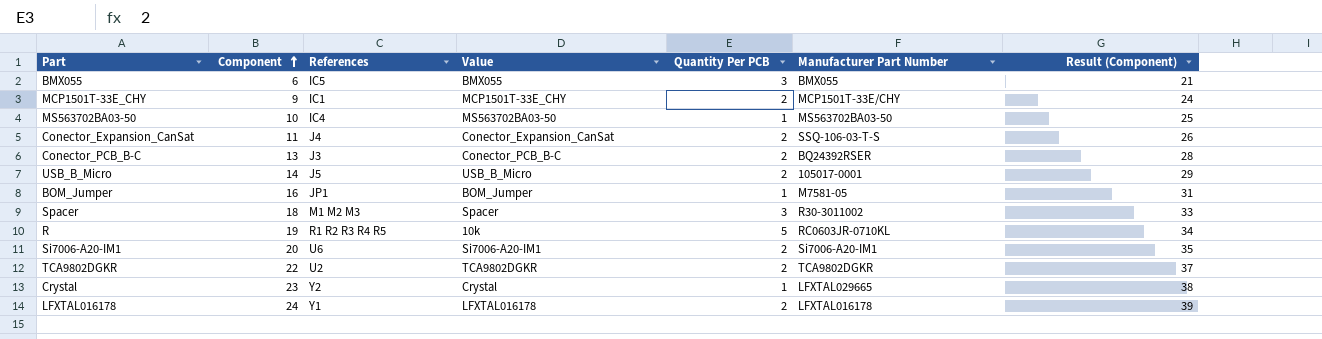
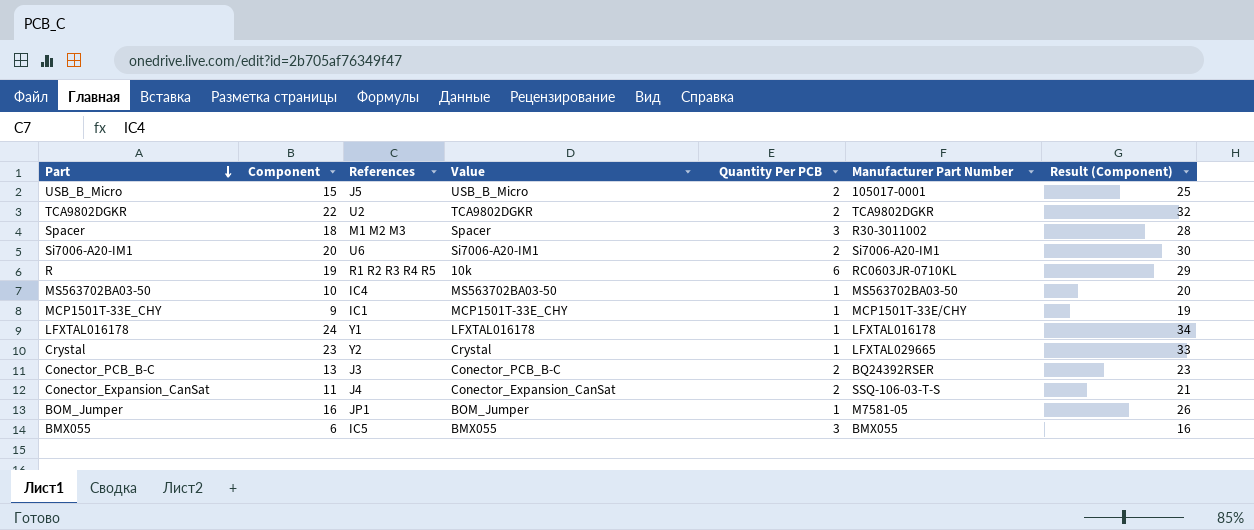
row order: Component ascending -> Part descending
column Result (Component) | formula: [Component] + 15 -> [Component] + 10
USB_B_Micro | Component: 14 -> 15
R | Quantity Per PCB: 5 -> 6
MCP1501T-33E_CHY | Quantity Per PCB: 2 -> 1
LFXTAL016178 | Quantity Per PCB: 2 -> 1

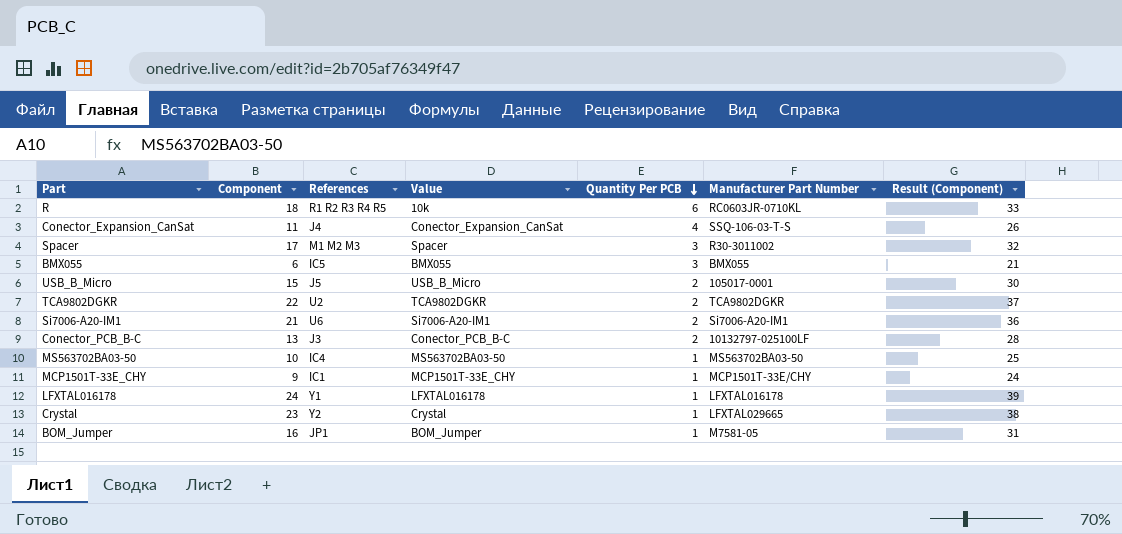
row order: Part descending -> Quantity Per PCB descending
column Result (Component) | formula: [Component] + 10 -> [Component] + 15
R | Component: 19 -> 18
Conector_Expansion_CanSat | Quantity Per PCB: 2 -> 4
Spacer | Component: 18 -> 17
Si7006-A20-IM1 | Component: 20 -> 21
Conector_PCB_B-C | Manufacturer Part Number: BQ24392RSER -> 10132797-025100LF

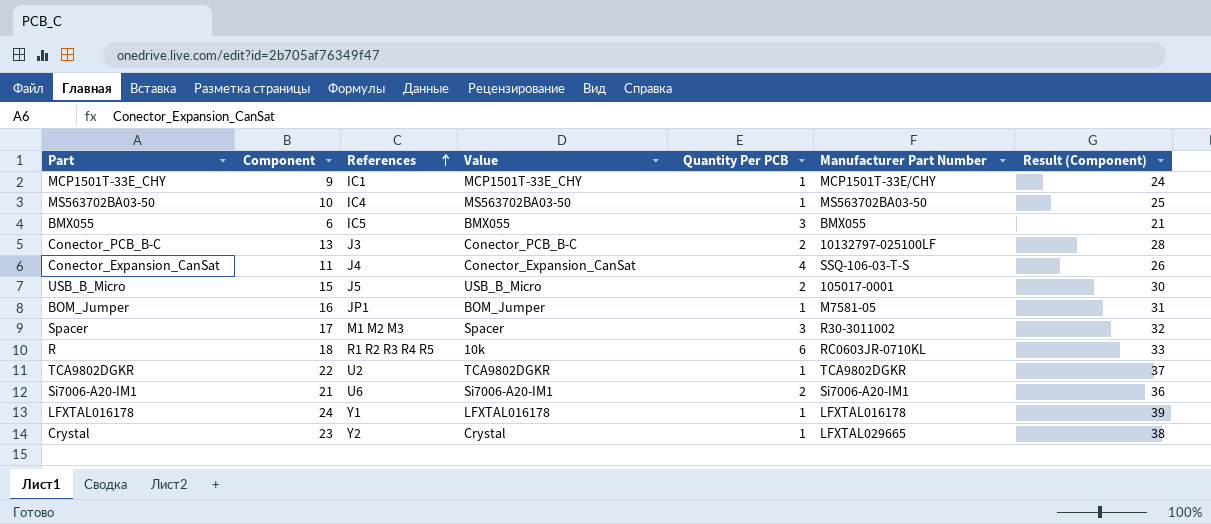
row order: Quantity Per PCB descending -> References ascending
TCA9802DGKR | Quantity Per PCB: 2 -> 1

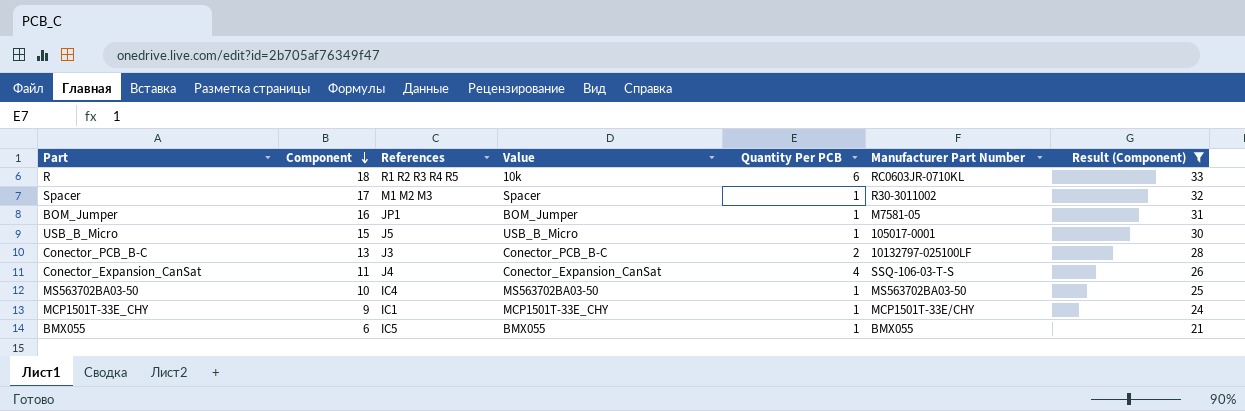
filter: none -> Result (Component) <= 33
row order: References ascending -> Component descending
Spacer | Quantity Per PCB: 3 -> 1
USB_B_Micro | Quantity Per PCB: 2 -> 1
BMX055 | Quantity Per PCB: 3 -> 1

